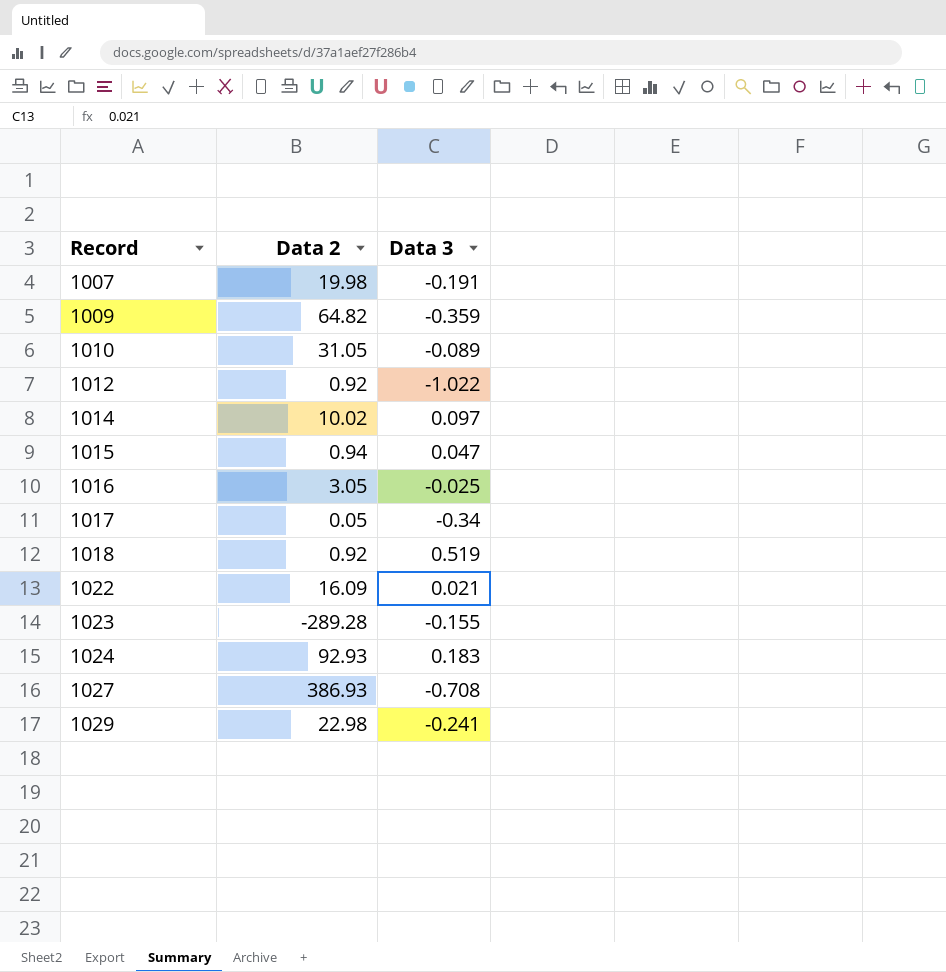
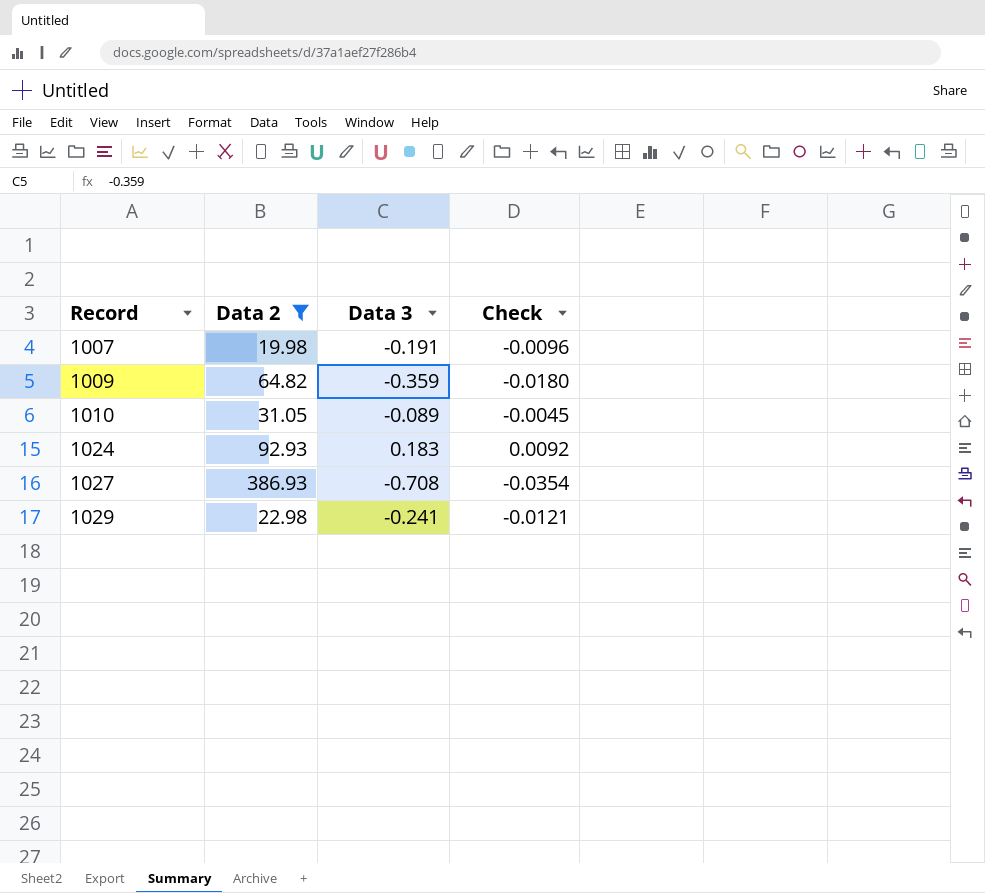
filter: none -> Data 2 >= 19.98
column Check | formula: none -> [Data 3] * 0.05

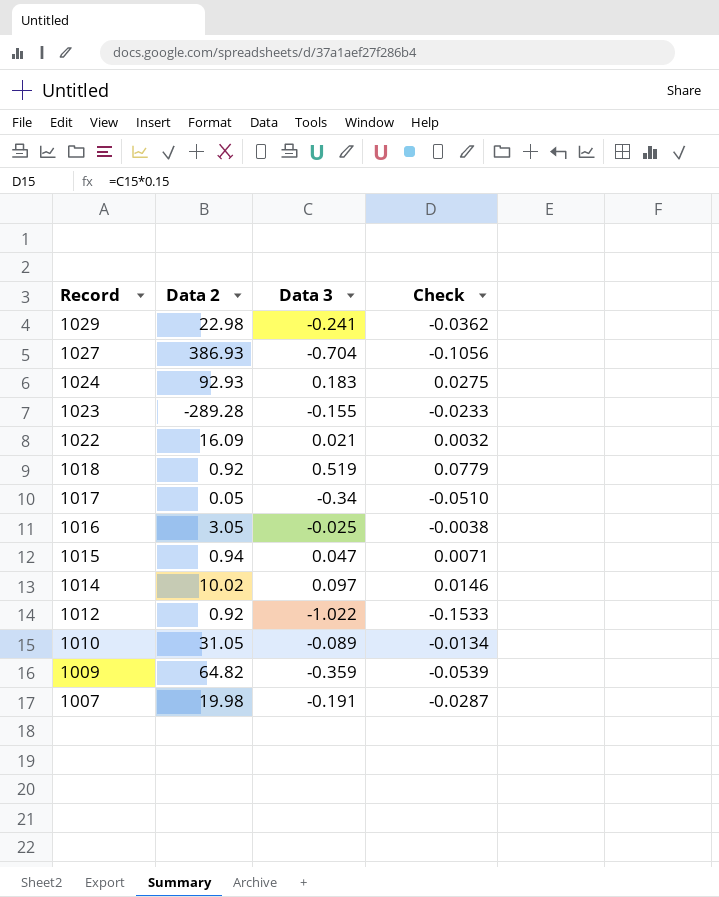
filter: Data 2 >= 19.98 -> none
row order: Record ascending -> Record descending
column Check | formula: [Data 3] * 0.05 -> [Data 3] * 0.15
1027 | Data 3: -0.708 -> -0.704

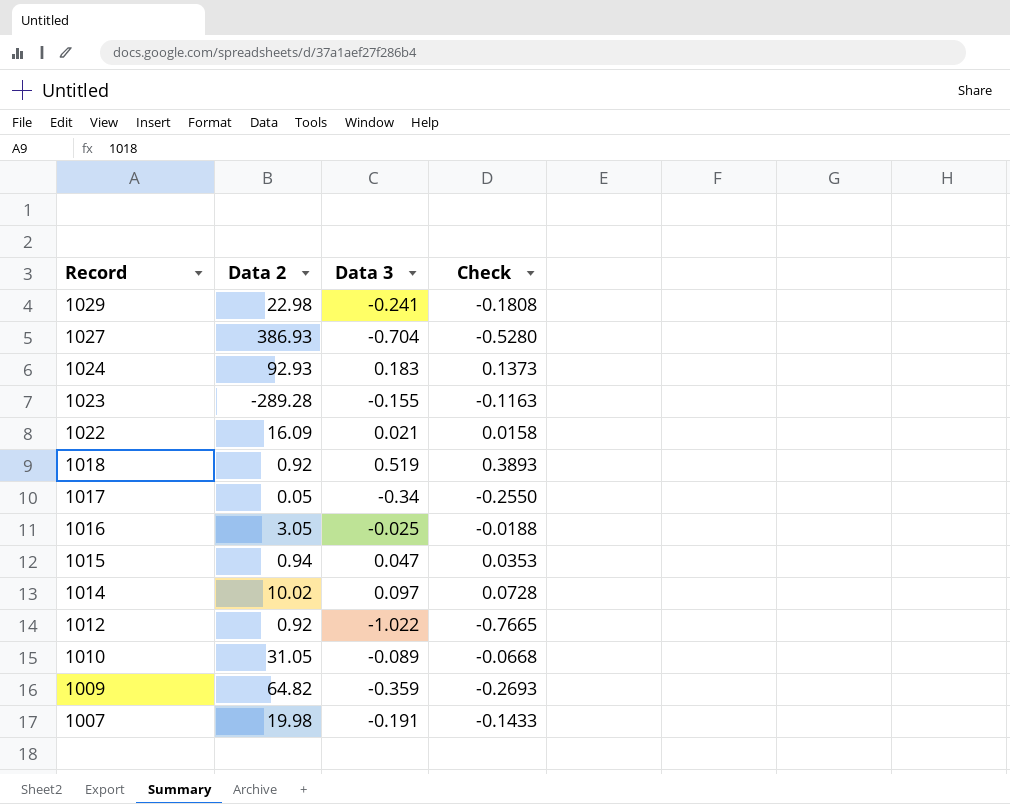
column Check | formula: [Data 3] * 0.15 -> [Data 3] * 0.75

